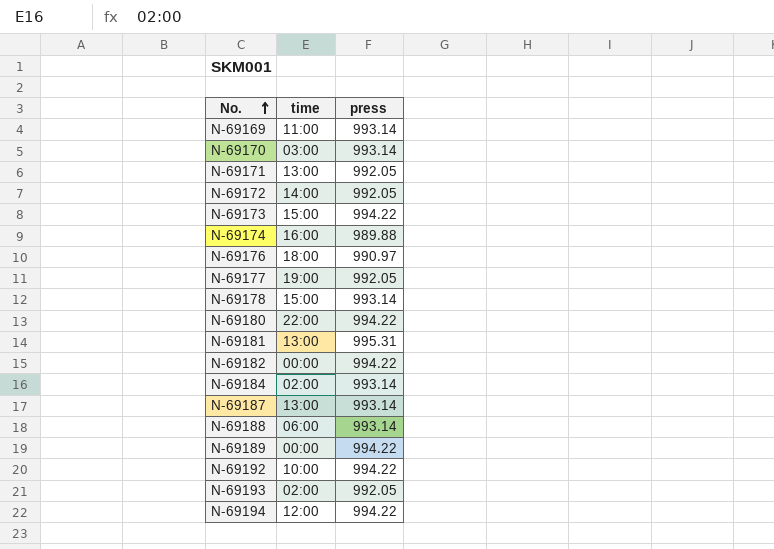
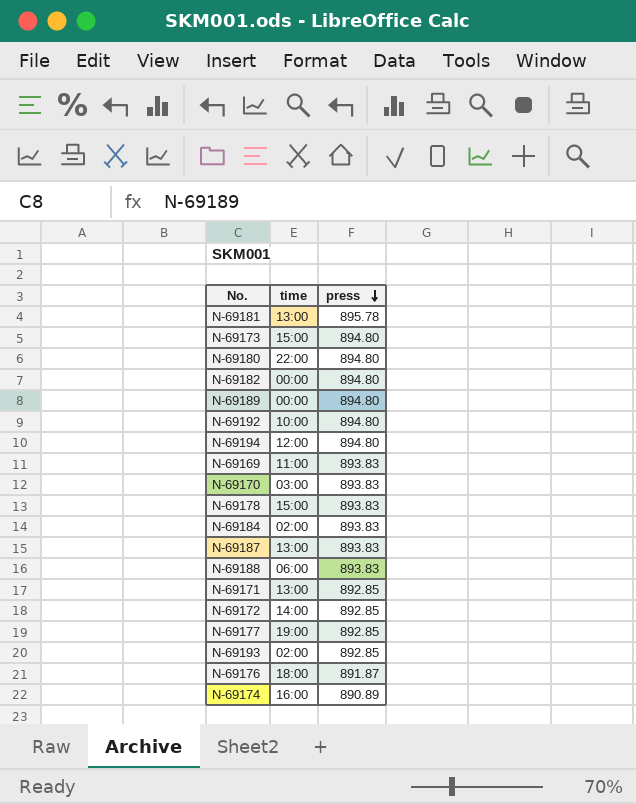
row order: No. ascending -> press descending
N-69181 | press: 995.31 -> 895.78
N-69173 | press: 994.22 -> 894.80
N-69180 | press: 994.22 -> 894.80
N-69182 | press: 994.22 -> 894.80
N-69189 | press: 994.22 -> 894.80
N-69192 | press: 994.22 -> 894.80
N-69194 | press: 994.22 -> 894.80
N-69169 | press: 993.14 -> 893.83
N-69170 | press: 993.14 -> 893.83
N-69178 | press: 993.14 -> 893.83
N-69184 | press: 993.14 -> 893.83
N-69187 | press: 993.14 -> 893.83
N-69188 | press: 993.14 -> 893.83
N-69171 | press: 992.05 -> 892.85
N-69172 | press: 992.05 -> 892.85
N-69177 | press: 992.05 -> 892.85
N-69193 | press: 992.05 -> 892.85
N-69176 | press: 990.97 -> 891.87
N-69174 | press: 989.88 -> 890.89

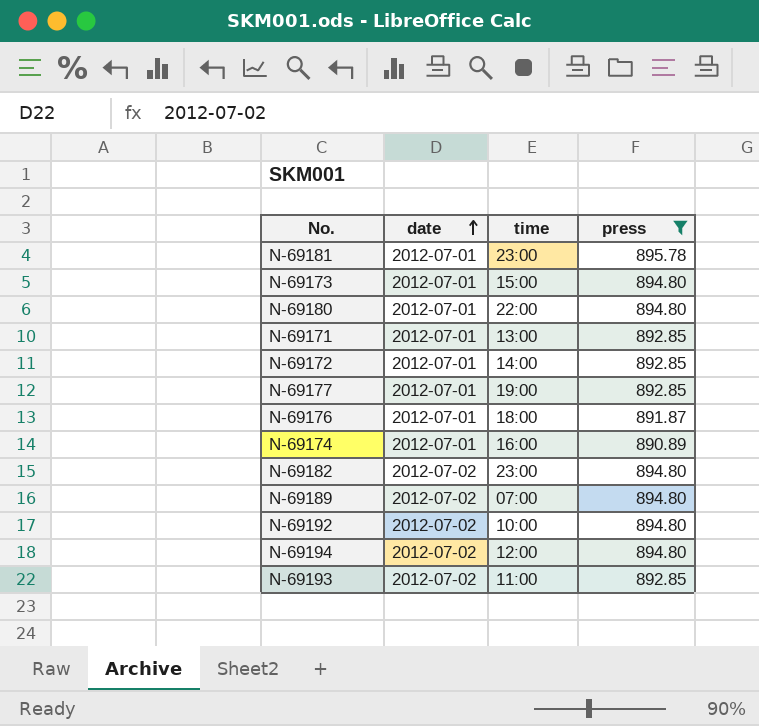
filter: none -> press != 893.83
row order: press descending -> date ascending
column date | position: none -> 2
N-69181 | time: 13:00 -> 23:00
N-69182 | time: 00:00 -> 23:00
N-69189 | time: 00:00 -> 07:00
N-69193 | time: 02:00 -> 11:00

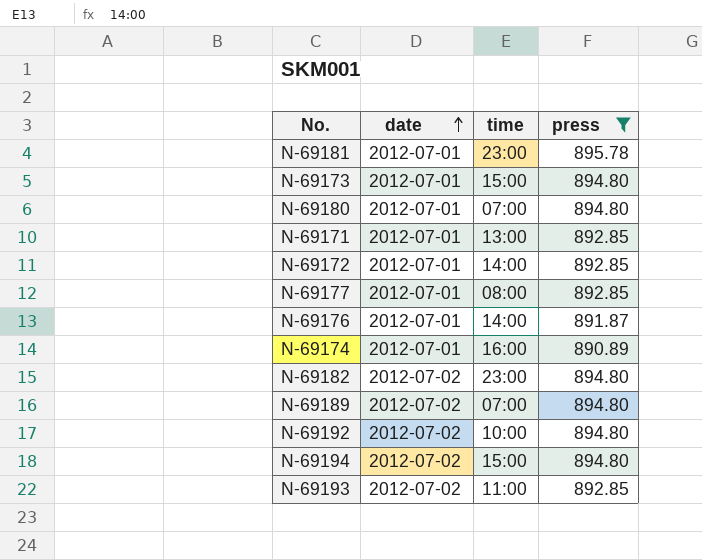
N-69180 | time: 22:00 -> 07:00
N-69177 | time: 19:00 -> 08:00
N-69176 | time: 18:00 -> 14:00
N-69194 | time: 12:00 -> 15:00

